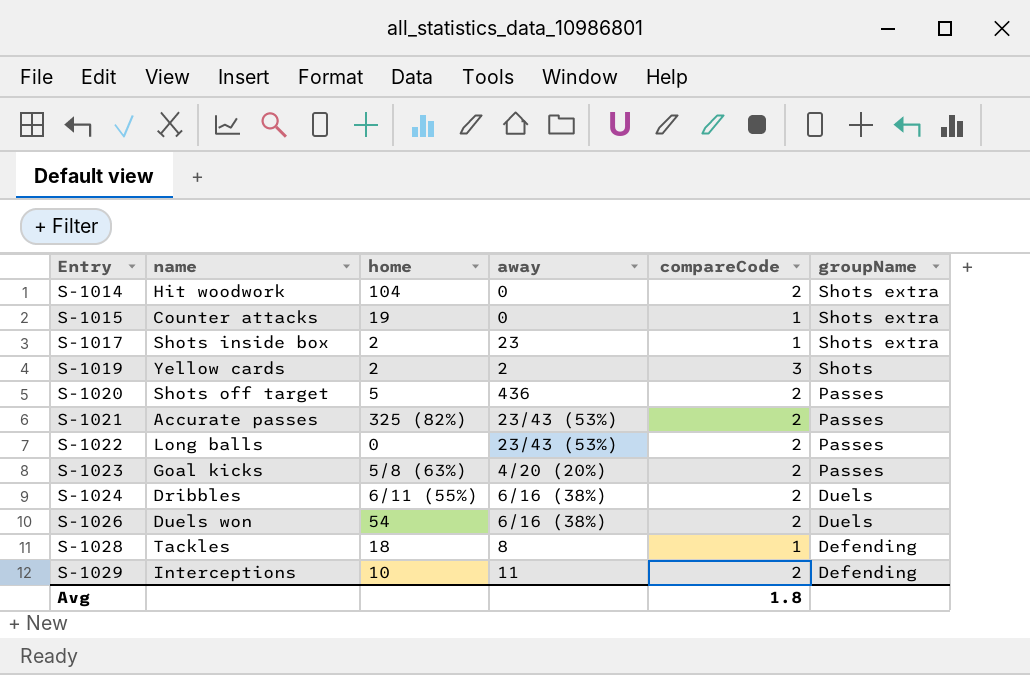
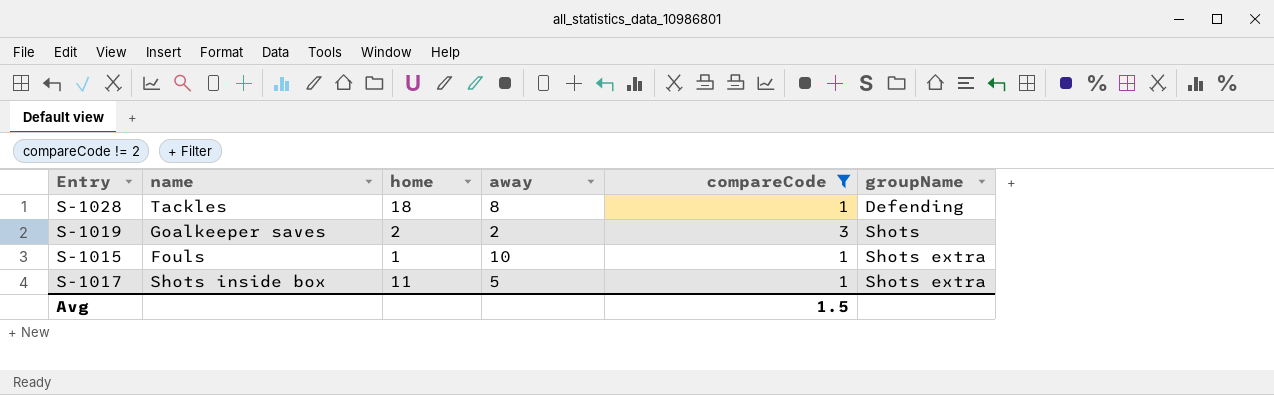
filter: none -> compareCode != 2
row order: Entry ascending -> groupName ascending
S-1019 | name: Yellow cards -> Goalkeeper saves
S-1015 | name: Counter attacks -> Fouls
S-1015 | home: 19 -> 1
S-1015 | away: 0 -> 10
S-1017 | home: 2 -> 11
S-1017 | away: 23 -> 5
Avg | compareCode: 1.8 -> 1.5

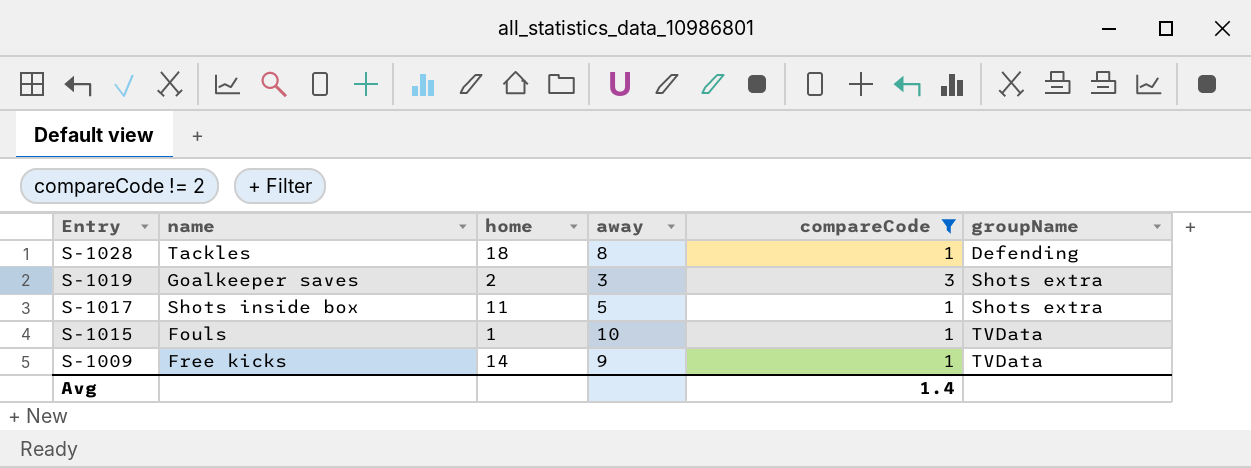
row order: groupName ascending -> Entry descending
S-1019 | away: 2 -> 3
S-1019 | groupName: Shots -> Shots extra
S-1015 | groupName: Shots extra -> TVData
row S-1009: none -> Free kicks | 14 | 9 | 1 | TVData
Avg | compareCode: 1.5 -> 1.4

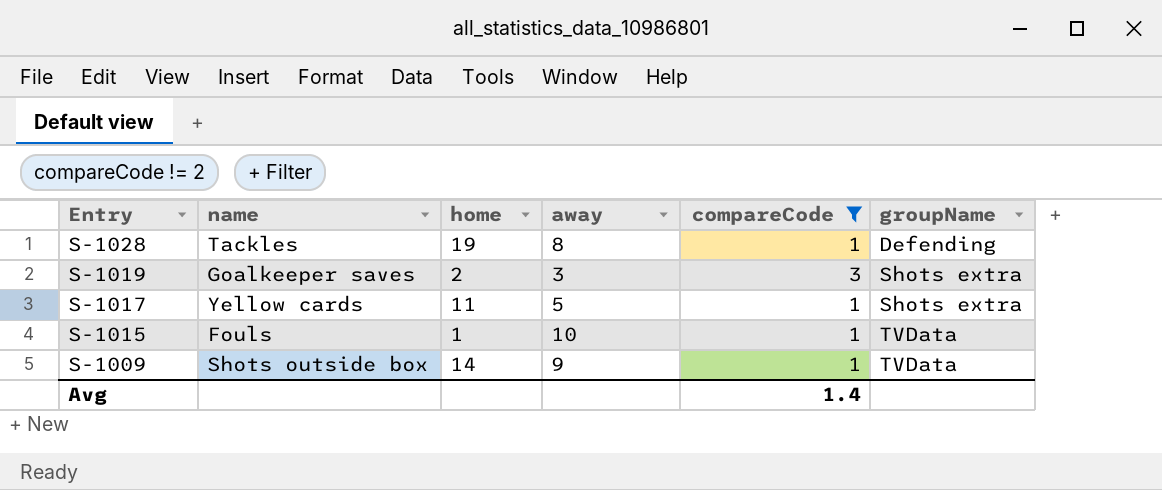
S-1028 | home: 18 -> 19
S-1017 | name: Shots inside box -> Yellow cards
S-1009 | name: Free kicks -> Shots outside box

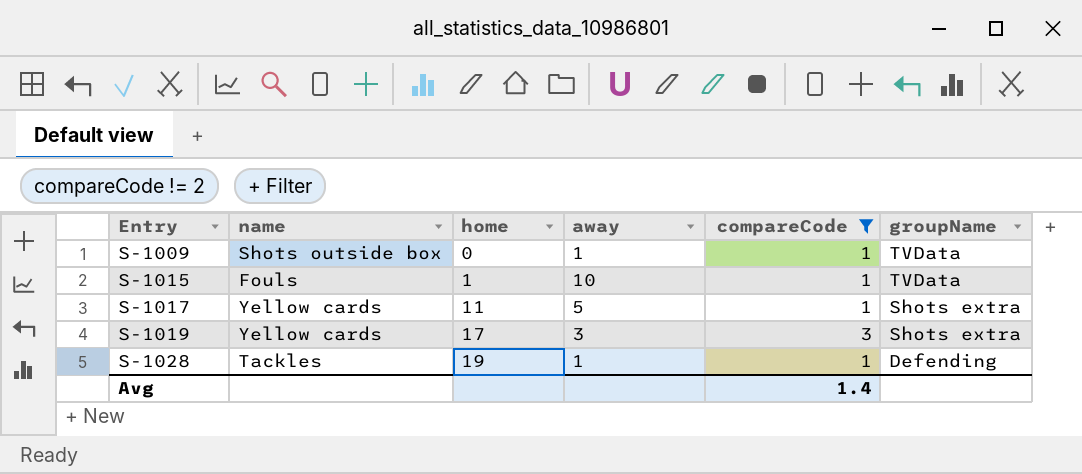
row order: Entry descending -> Entry ascending
S-1009 | home: 14 -> 0
S-1009 | away: 9 -> 1
S-1019 | name: Goalkeeper saves -> Yellow cards
S-1019 | home: 2 -> 17
S-1028 | away: 8 -> 1

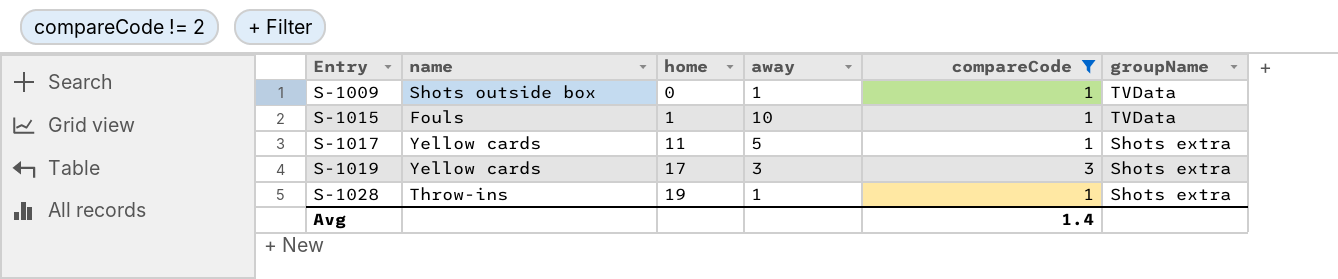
S-1028 | name: Tackles -> Throw-ins
S-1028 | groupName: Defending -> Shots extra

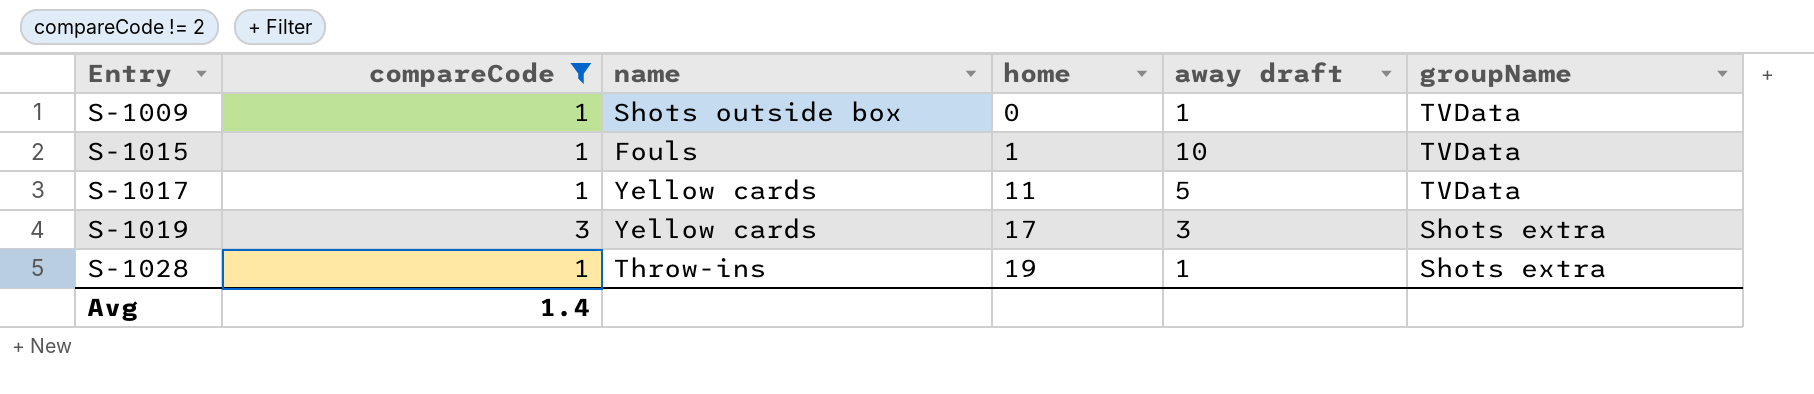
column compareCode | position: 5 -> 2
column name: away -> away draft
S-1017 | groupName: Shots extra -> TVData

